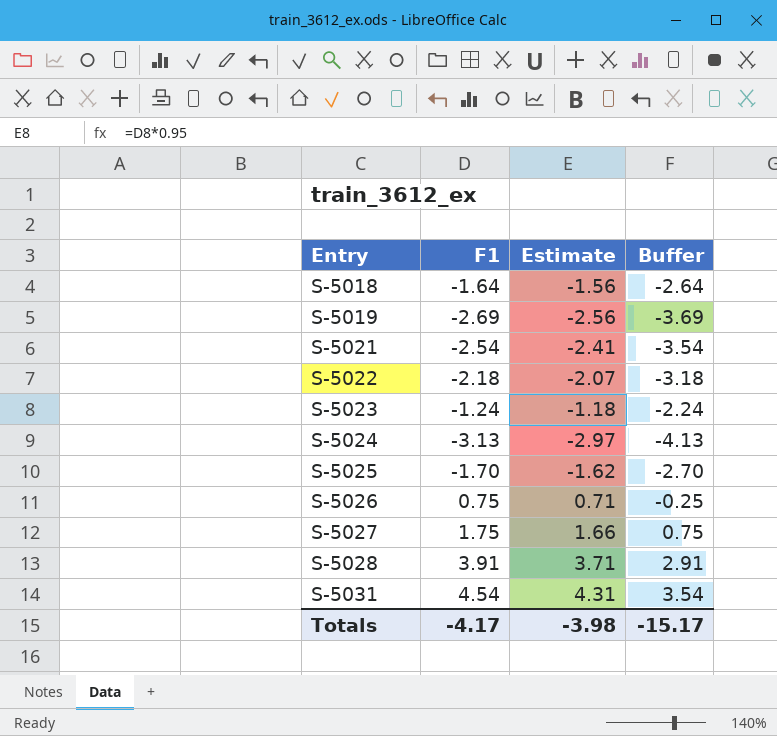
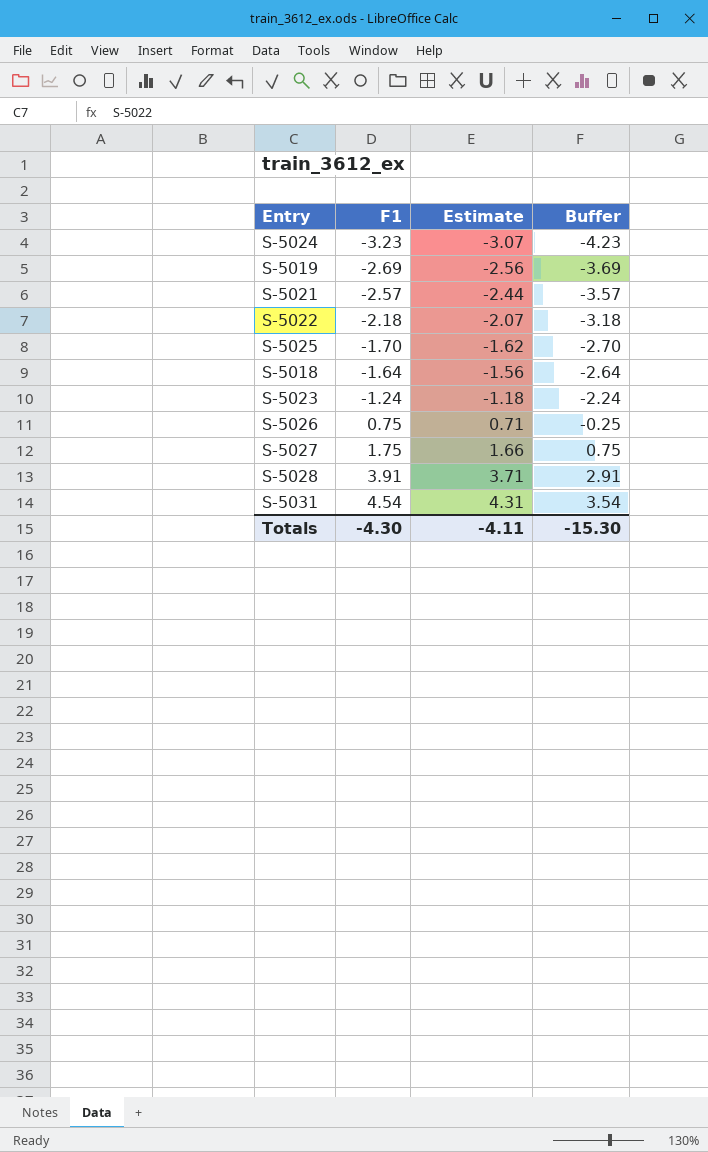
row order: Entry ascending -> F1 ascending
S-5024 | F1: -3.13 -> -3.23
S-5024 | Estimate: -2.97 -> -3.07
S-5024 | Buffer: -4.13 -> -4.23
S-5021 | F1: -2.54 -> -2.57
S-5021 | Estimate: -2.41 -> -2.44
S-5021 | Buffer: -3.54 -> -3.57
Totals | F1: -4.17 -> -4.30
Totals | Estimate: -3.98 -> -4.11
Totals | Buffer: -15.17 -> -15.30

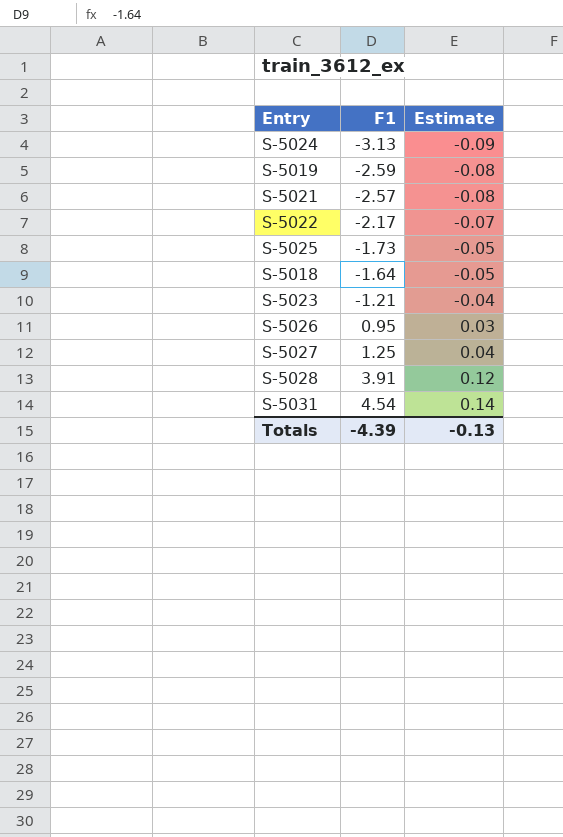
column Buffer | formula: [F1] - 1 -> none
column Estimate | formula: [F1] * 0.95 -> [F1] * 0.03
S-5024 | F1: -3.23 -> -3.13
S-5019 | F1: -2.69 -> -2.59
S-5022 | F1: -2.18 -> -2.17
S-5025 | F1: -1.70 -> -1.73
S-5023 | F1: -1.24 -> -1.21
S-5026 | F1: 0.75 -> 0.95
S-5027 | F1: 1.75 -> 1.25
Totals | F1: -4.30 -> -4.39
Totals | Estimate: -4.11 -> -0.13

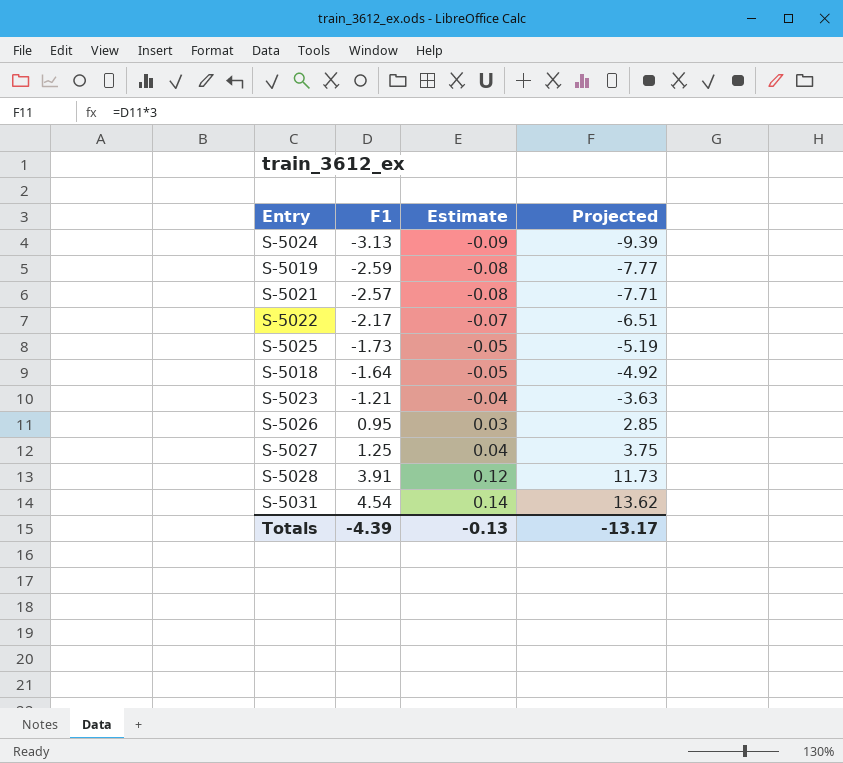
column Projected | formula: none -> [F1] * 3

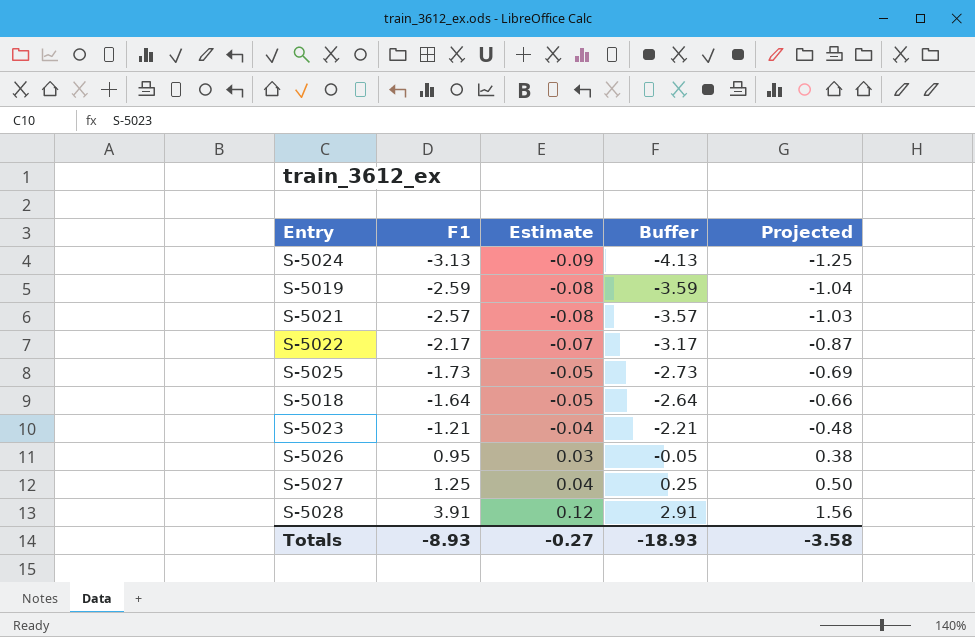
column Buffer | formula: none -> [F1] - 1
column Projected | formula: [F1] * 3 -> [F1] * 0.4
row S-5031: 4.54 | 0.14 | 13.62 -> none
Totals | F1: -4.39 -> -8.93
Totals | Estimate: -0.13 -> -0.27
Totals | Projected: -13.17 -> -3.58

